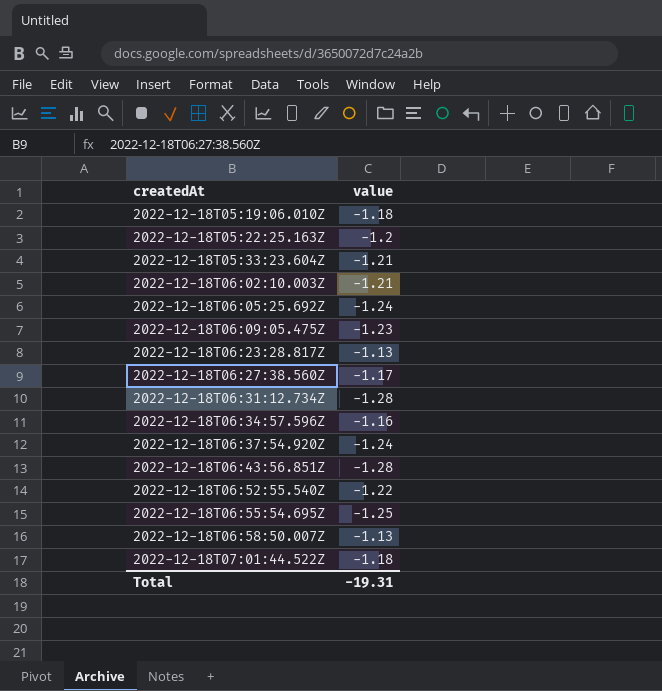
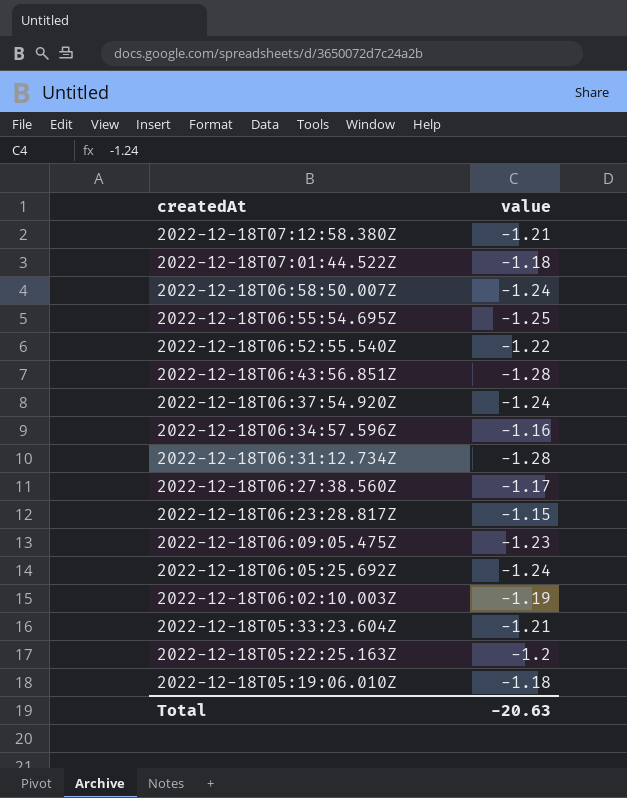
row order: createdAt ascending -> createdAt descending
row 2022-12-18T07:12:58.380Z: none -> -1.21
2022-12-18T06:58:50.007Z | value: -1.13 -> -1.24
2022-12-18T06:23:28.817Z | value: -1.13 -> -1.15
2022-12-18T06:02:10.003Z | value: -1.21 -> -1.19
Total | value: -19.31 -> -20.63

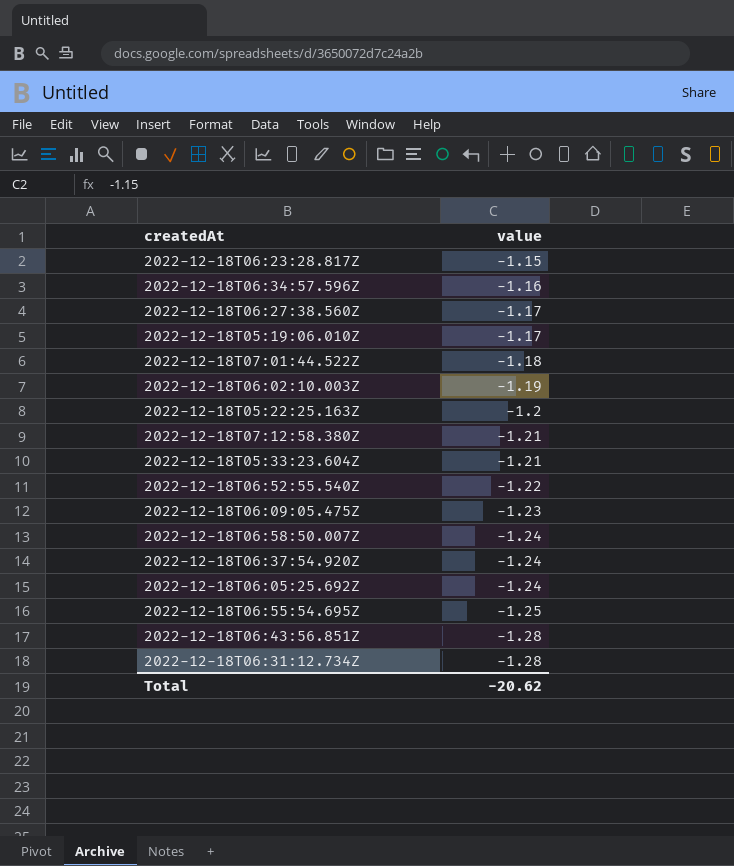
row order: createdAt descending -> value descending
2022-12-18T05:19:06.010Z | value: -1.18 -> -1.17
Total | value: -20.63 -> -20.62

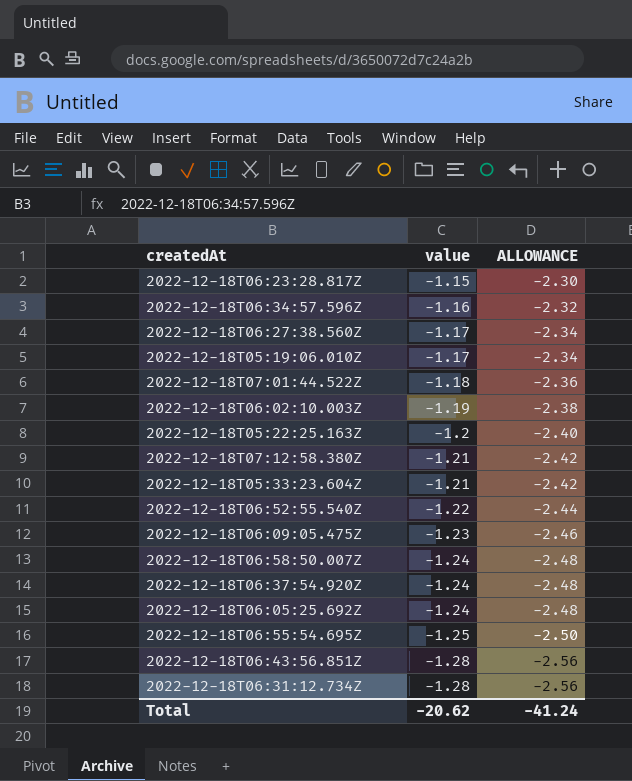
column ALLOWANCE | formula: none -> [value] * 2

